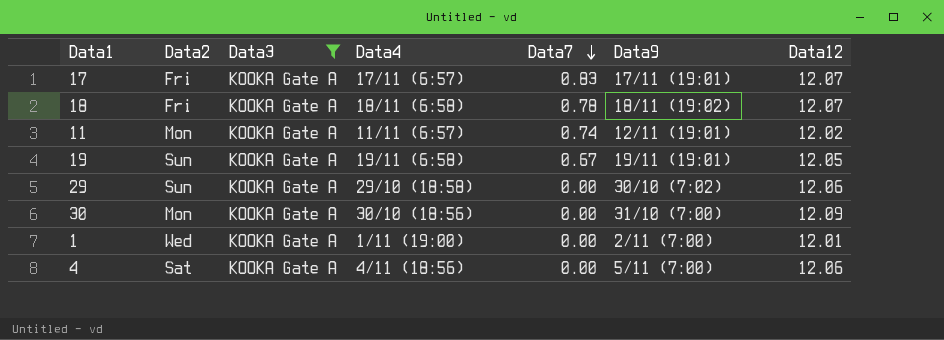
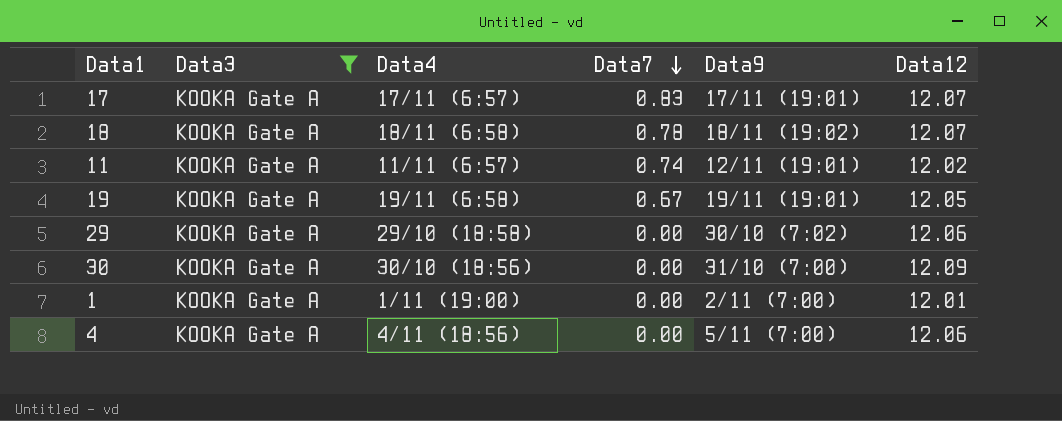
column Data2 | position: 2 -> none

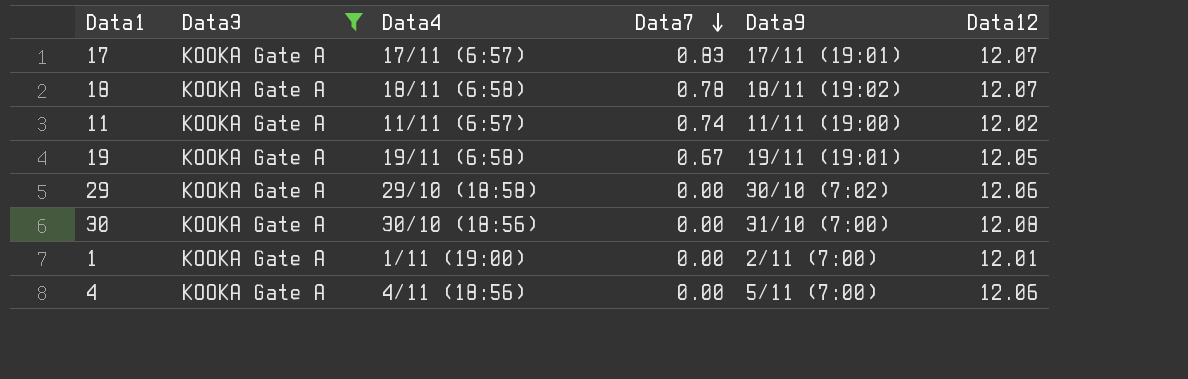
11 | Data9: 12/11 (19:01) -> 11/11 (19:00)
30 | Data12: 12.09 -> 12.08

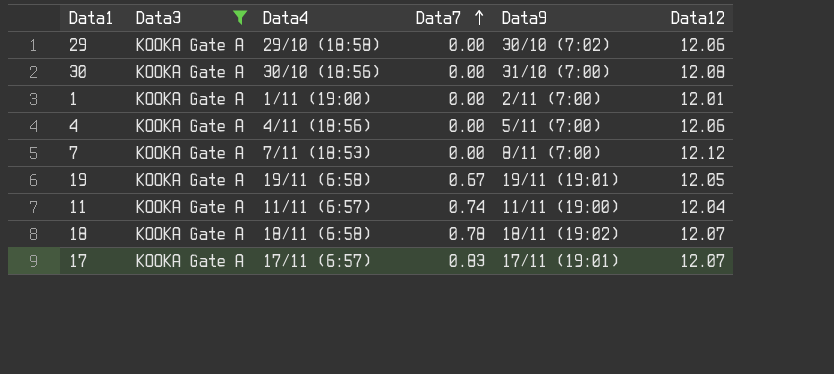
row order: Data7 descending -> Data7 ascending
row 7: none -> KOOKA Gate A | 7/11 (18:53) | 0.00 | 8/11 (7:00) | 12.12
11 | Data12: 12.02 -> 12.04

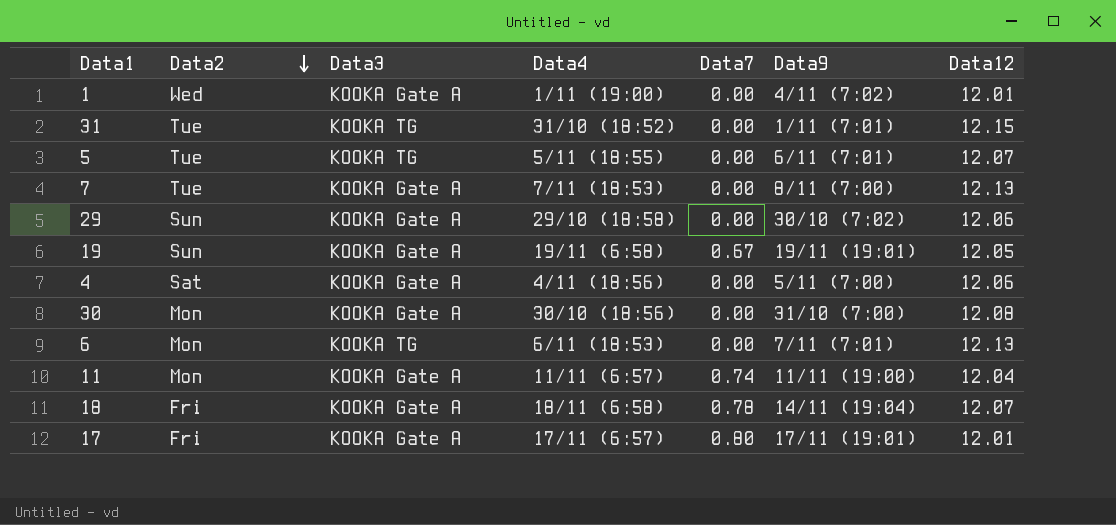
filter: Data3 = KOOKA Gate A -> none
row order: Data7 ascending -> Data2 descending
column Data2 | position: none -> 2
1 | Data9: 2/11 (7:00) -> 4/11 (7:02)
7 | Data12: 12.12 -> 12.13
18 | Data9: 18/11 (19:02) -> 14/11 (19:04)
17 | Data7: 0.83 -> 0.80
17 | Data12: 12.07 -> 12.01

